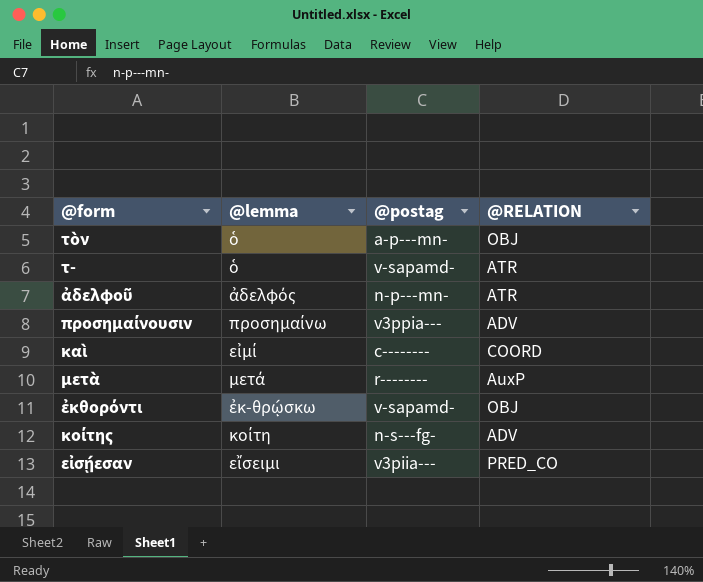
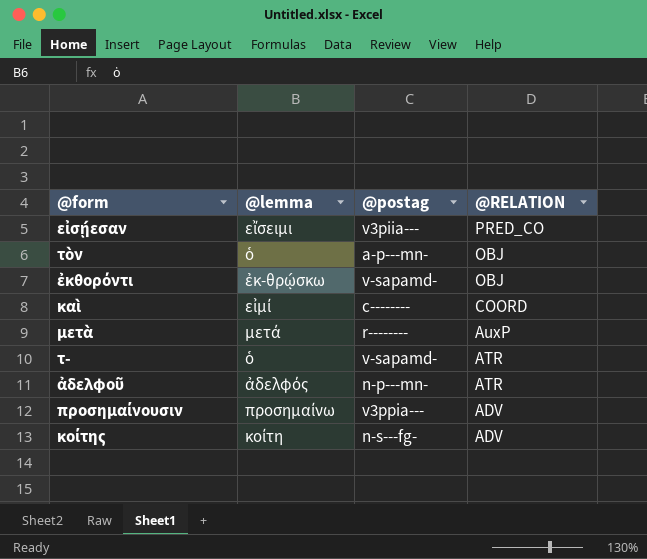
row order: none -> @RELATION descending

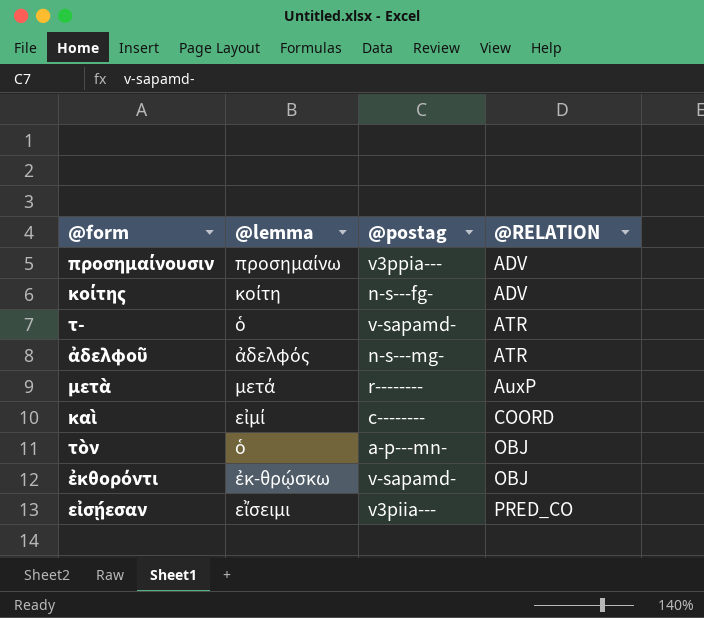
row order: @RELATION descending -> @RELATION ascending
ἀδελφοῦ | @postag: n-p---mn- -> n-s---mg-

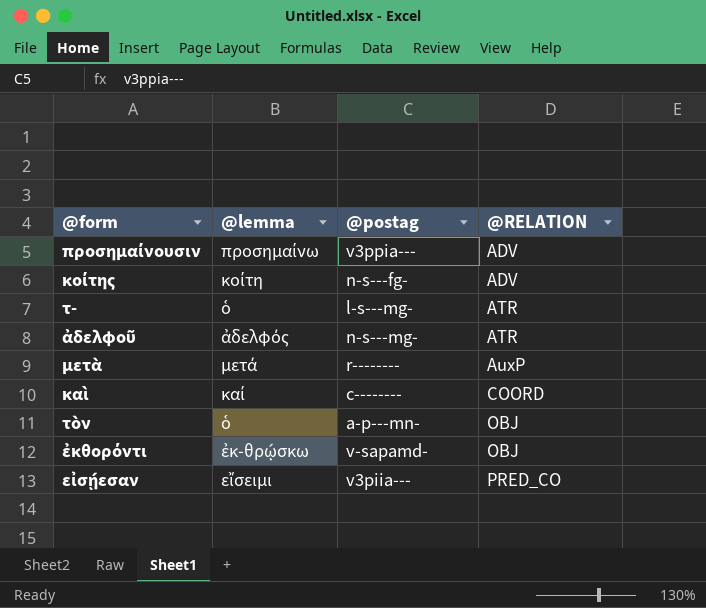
τ- | @postag: v-sapamd- -> l-s---mg-
καὶ | @lemma: εἰμί -> καί

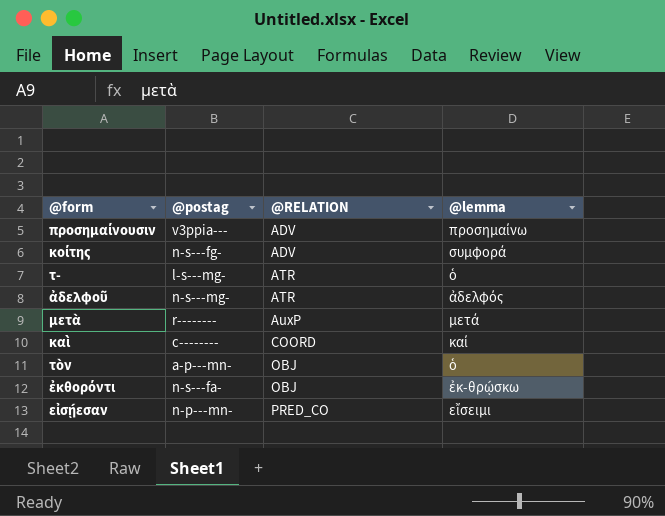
column @lemma | position: 2 -> 4
κοίτης | @lemma: κοίτη -> συμφορά
ἐκθορόντι | @postag: v-sapamd- -> n-s---fa-
εἰσῄεσαν | @postag: v3piia--- -> n-p---mn-

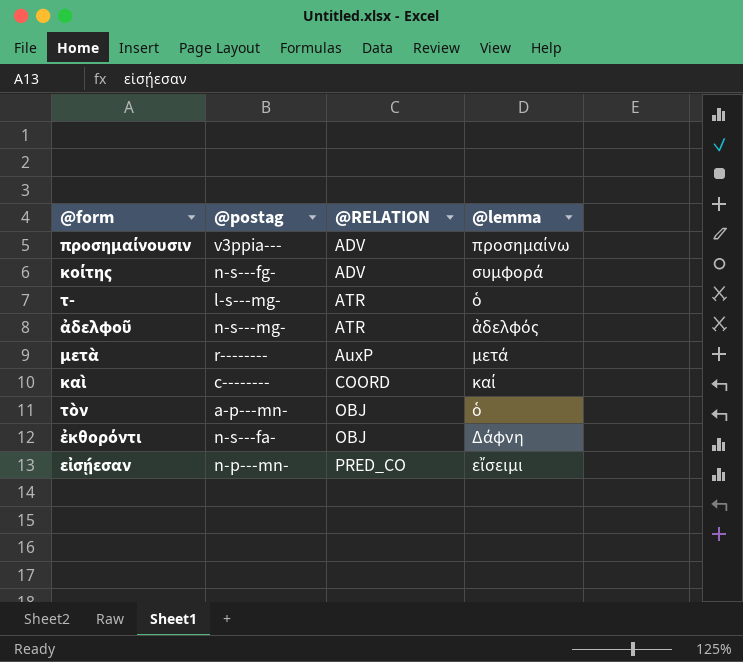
ἐκθορόντι | @lemma: ἐκ-θρῴσκω -> Δάφνη

